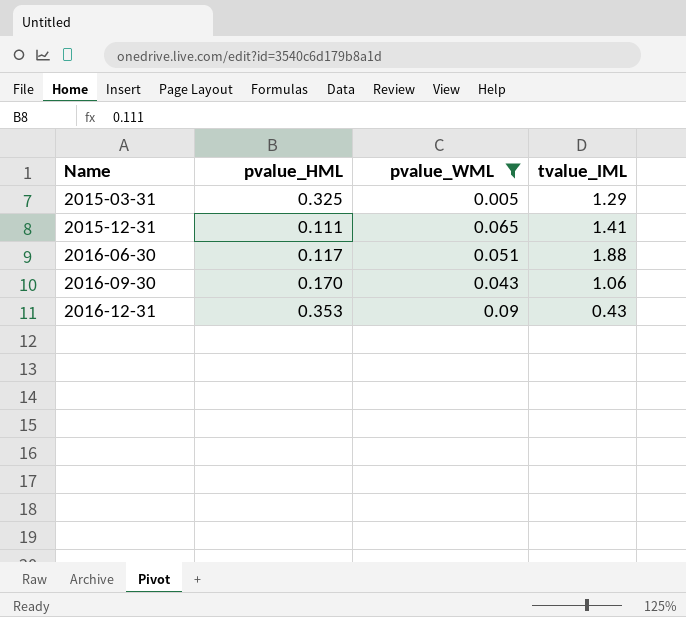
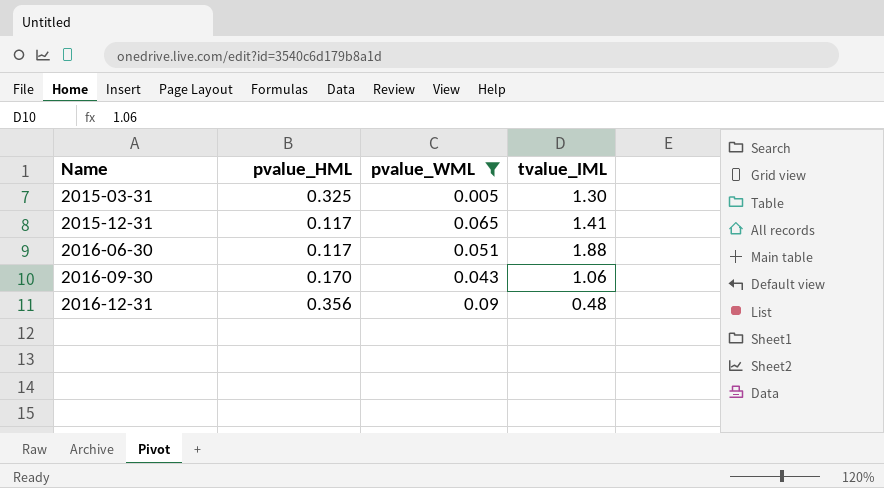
2015-03-31 | tvalue_IML: 1.29 -> 1.30
2015-12-31 | pvalue_HML: 0.111 -> 0.117
2016-12-31 | pvalue_HML: 0.353 -> 0.356
2016-12-31 | tvalue_IML: 0.43 -> 0.48

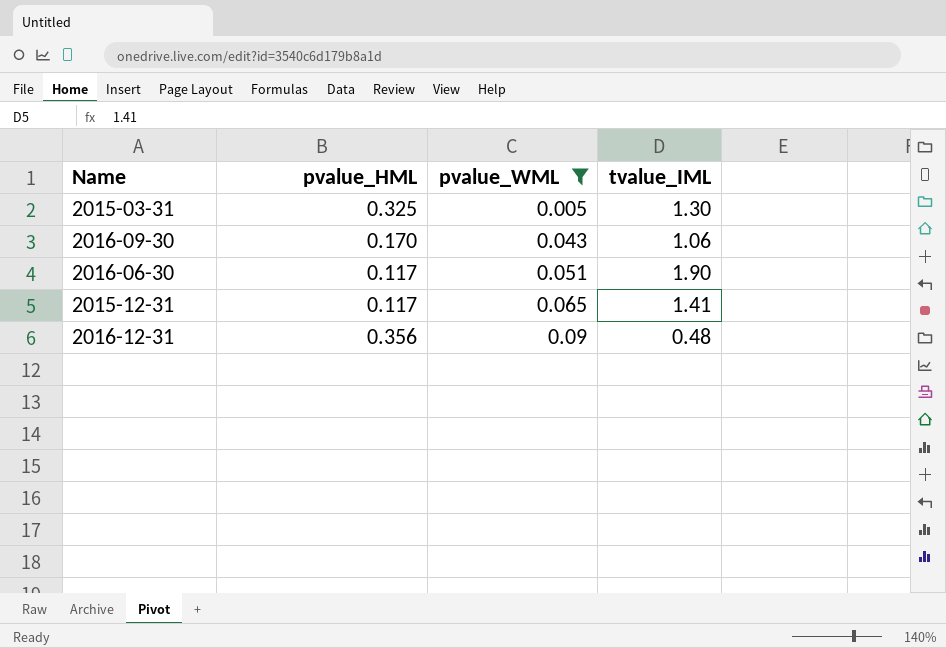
row order: Name ascending -> pvalue_WML ascending
2016-06-30 | tvalue_IML: 1.88 -> 1.90

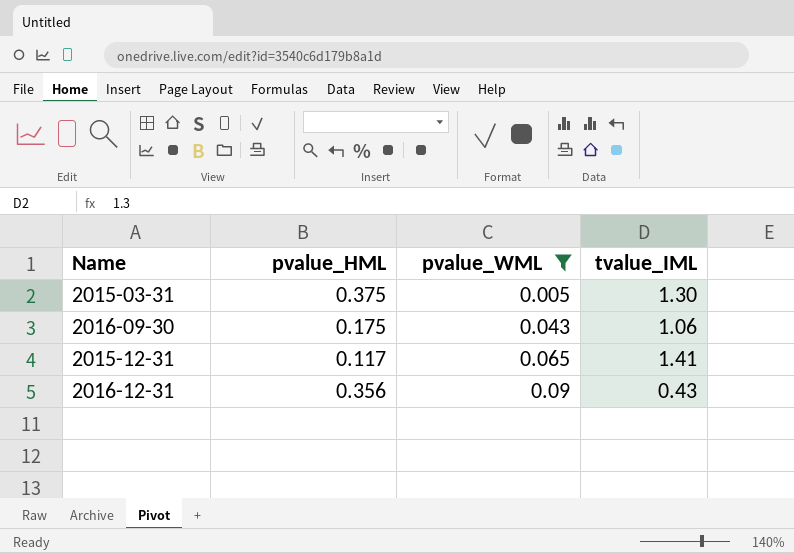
row 2016-06-30: 0.117 | 0.051 | 1.90 -> none
2015-03-31 | pvalue_HML: 0.325 -> 0.375
2016-09-30 | pvalue_HML: 0.170 -> 0.175
2016-12-31 | tvalue_IML: 0.48 -> 0.43

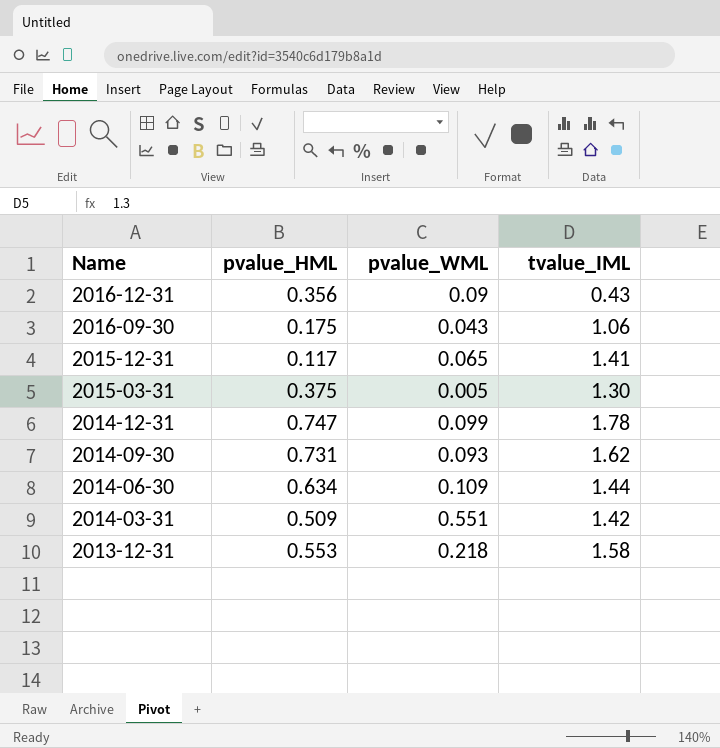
filter: pvalue_WML <= 0.09 -> none
row order: pvalue_WML ascending -> Name descending

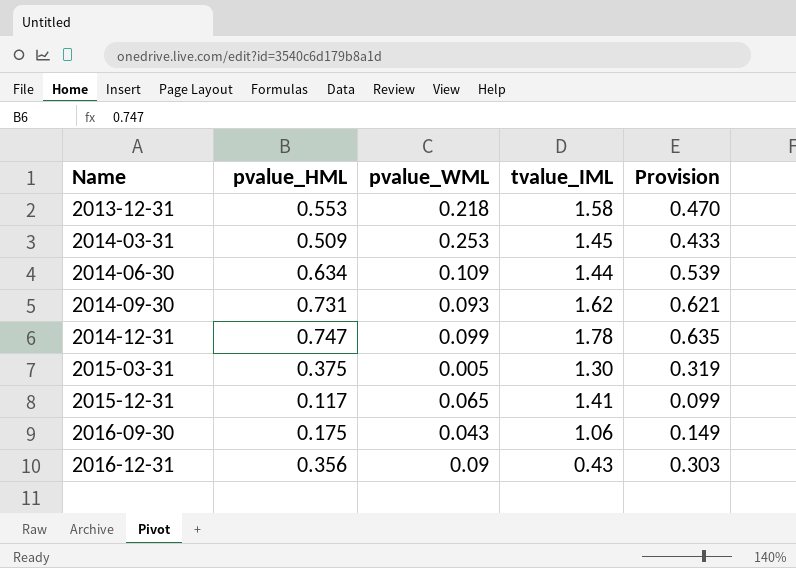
row order: Name descending -> Name ascending
column Provision | formula: none -> [pvalue_HML] * 0.85
2014-03-31 | pvalue_WML: 0.551 -> 0.253
2014-03-31 | tvalue_IML: 1.42 -> 1.45

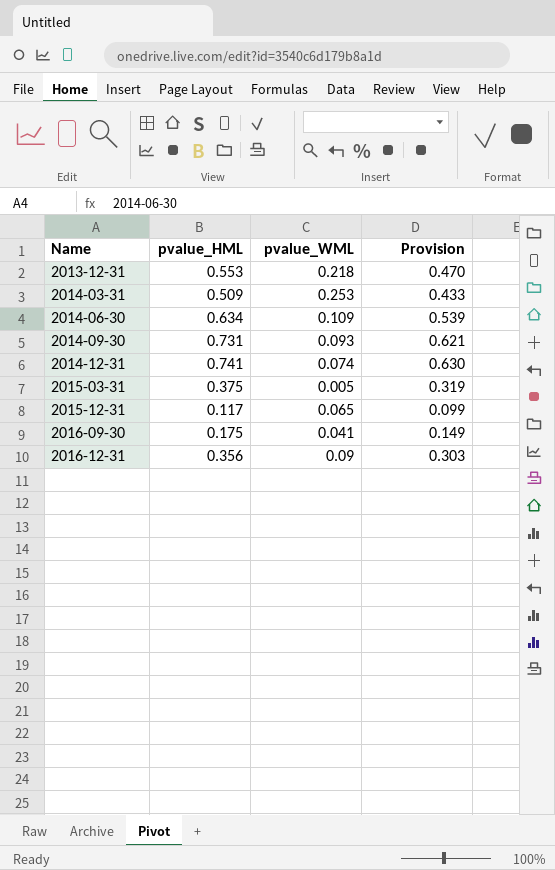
column tvalue_IML | position: 4 -> none
2014-12-31 | pvalue_HML: 0.747 -> 0.741
2014-12-31 | pvalue_WML: 0.099 -> 0.074
2014-12-31 | Provision: 0.635 -> 0.630
2016-09-30 | pvalue_WML: 0.043 -> 0.041

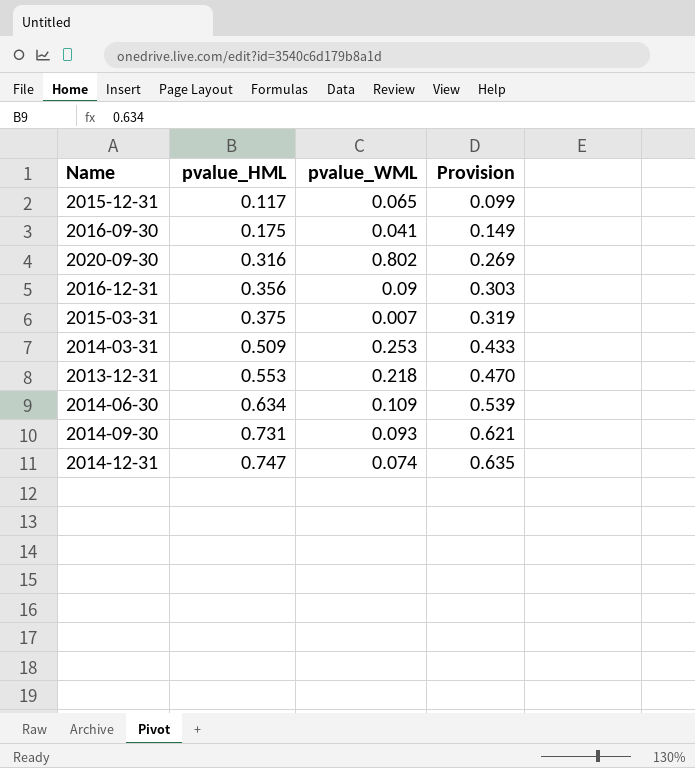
row order: Name ascending -> pvalue_HML ascending
row 2020-09-30: none -> 0.316 | 0.802 | 0.269
2015-03-31 | pvalue_WML: 0.005 -> 0.007
2014-12-31 | pvalue_HML: 0.741 -> 0.747
2014-12-31 | Provision: 0.630 -> 0.635

